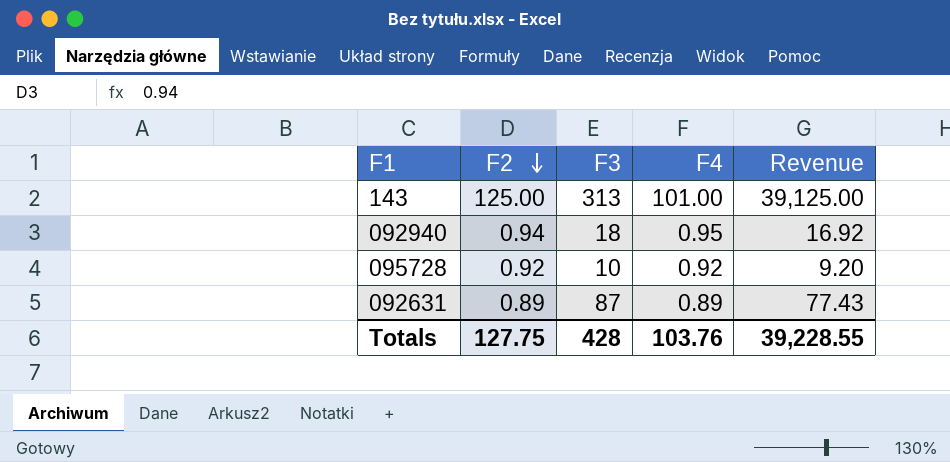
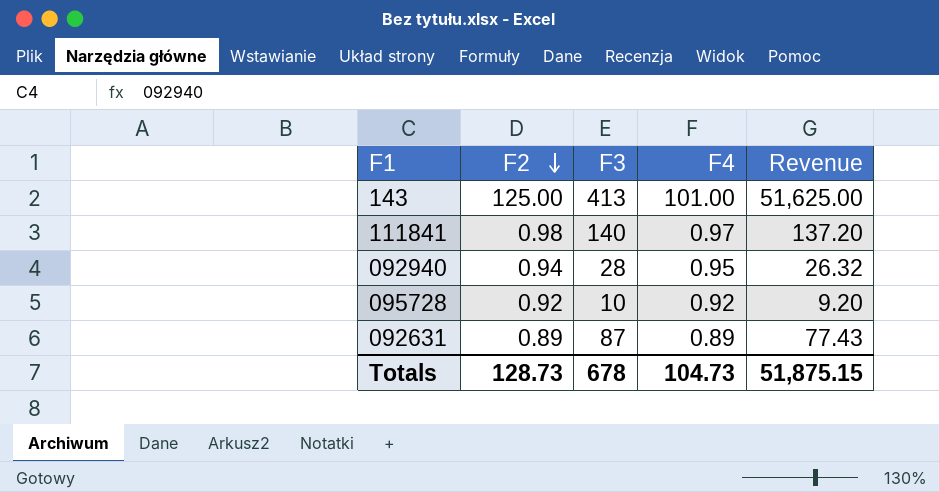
143 | F3: 313 -> 413
143 | Revenue: 39,125.00 -> 51,625.00
row 111841: none -> 0.98 | 140 | 0.97 | 137.20
092940 | F3: 18 -> 28
092940 | Revenue: 16.92 -> 26.32
Totals | F2: 127.75 -> 128.73
Totals | F3: 428 -> 678
Totals | F4: 103.76 -> 104.73
Totals | Revenue: 39,228.55 -> 51,875.15

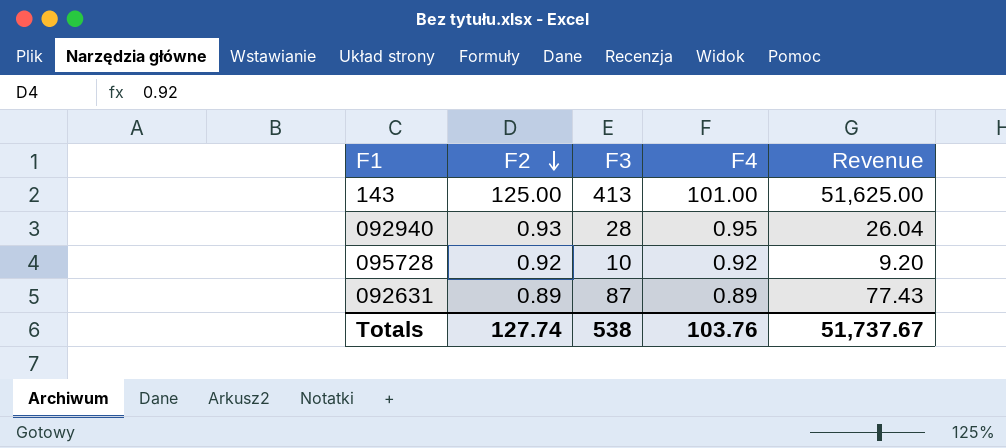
row 111841: 0.98 | 140 | 0.97 | 137.20 -> none
092940 | F2: 0.94 -> 0.93
092940 | Revenue: 26.32 -> 26.04
Totals | F2: 128.73 -> 127.74
Totals | F3: 678 -> 538
Totals | F4: 104.73 -> 103.76
Totals | Revenue: 51,875.15 -> 51,737.67

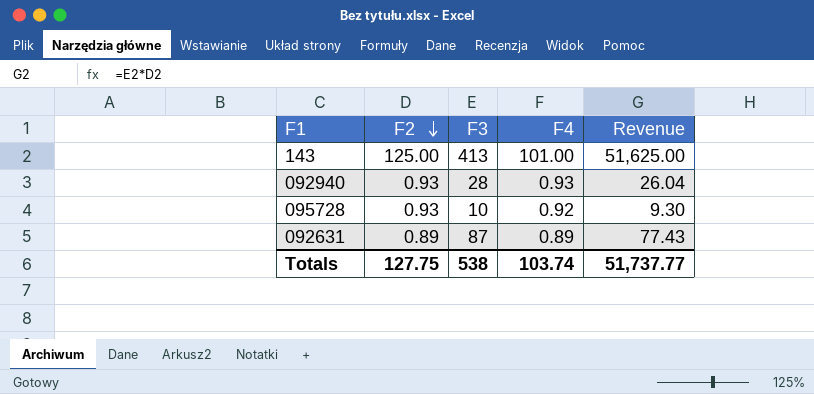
092940 | F4: 0.95 -> 0.93
095728 | F2: 0.92 -> 0.93
095728 | Revenue: 9.20 -> 9.30
Totals | F2: 127.74 -> 127.75
Totals | F4: 103.76 -> 103.74
Totals | Revenue: 51,737.67 -> 51,737.77

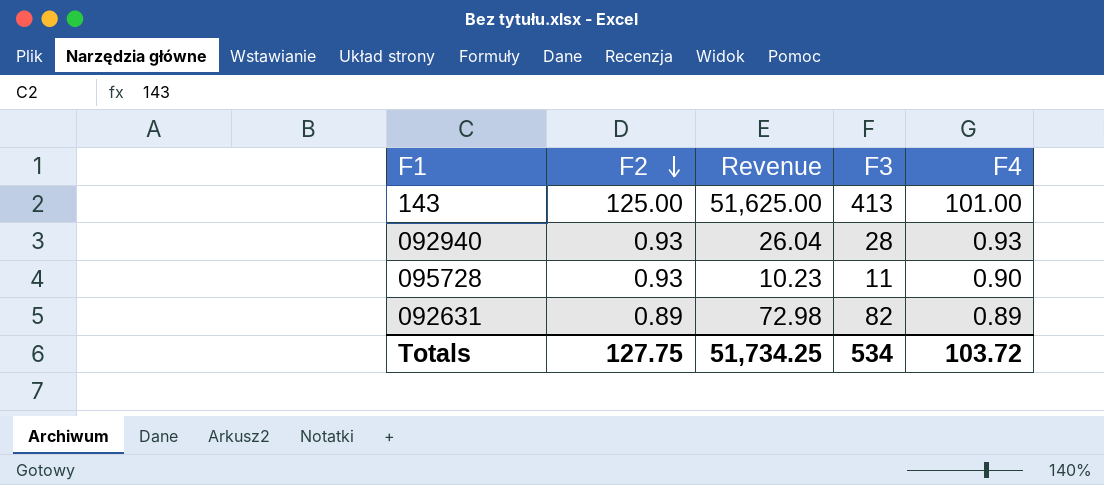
column Revenue | position: 5 -> 3
095728 | Revenue: 9.30 -> 10.23
095728 | F3: 10 -> 11
095728 | F4: 0.92 -> 0.90
092631 | Revenue: 77.43 -> 72.98
092631 | F3: 87 -> 82
Totals | Revenue: 51,737.77 -> 51,734.25
Totals | F3: 538 -> 534
Totals | F4: 103.74 -> 103.72

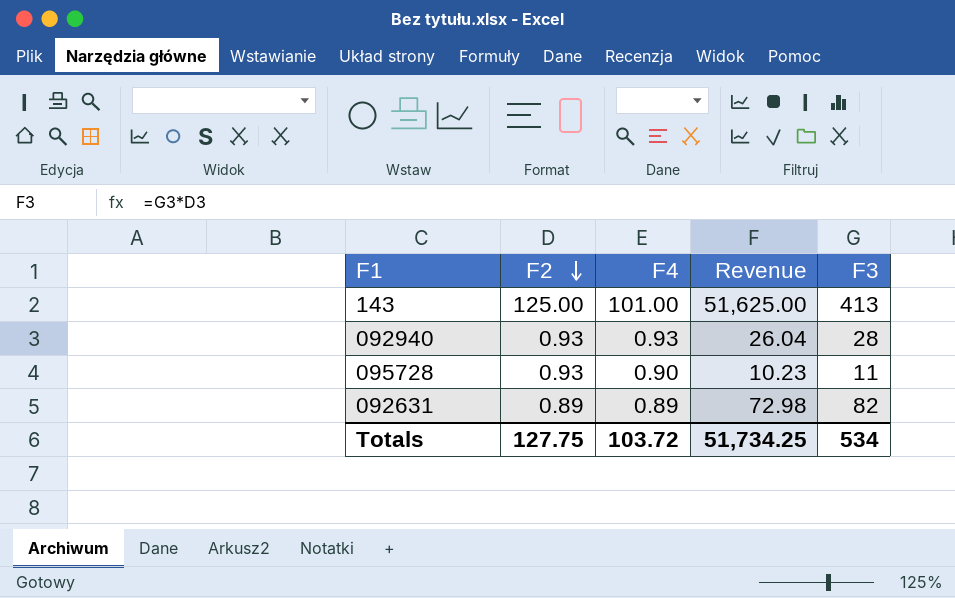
column F4 | position: 5 -> 3

